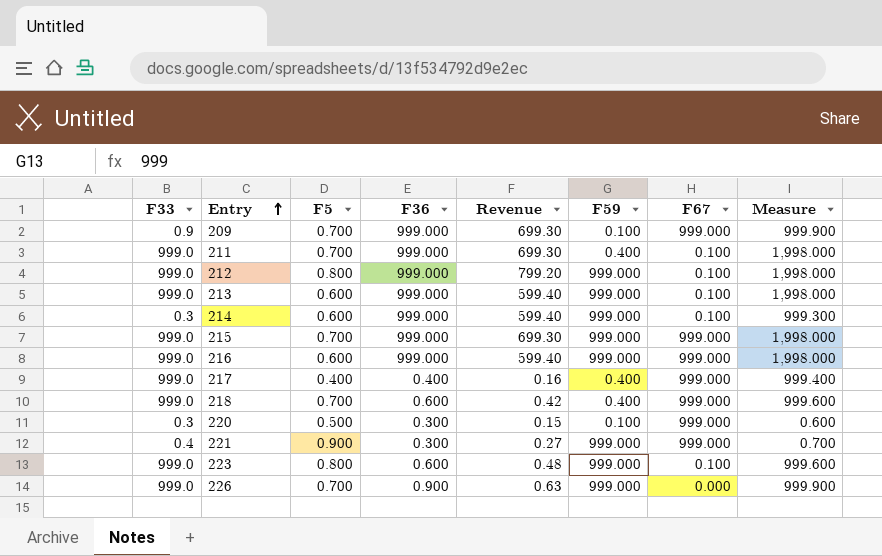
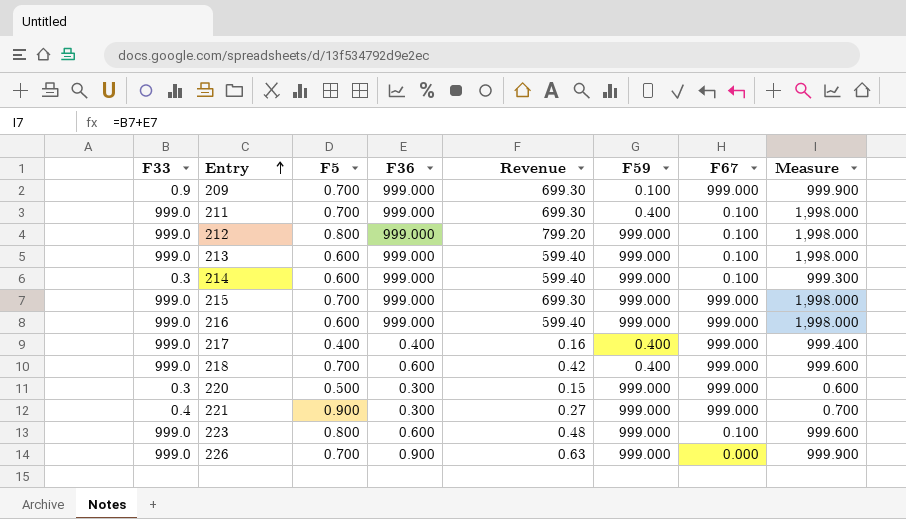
220 | F59: 0.100 -> 999.000

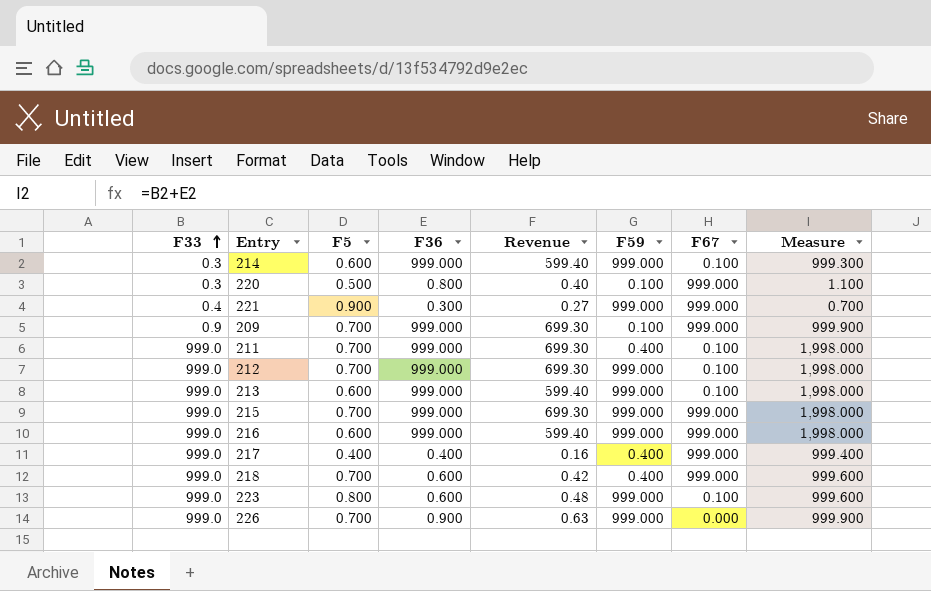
row order: Entry ascending -> F33 ascending
220 | F36: 0.300 -> 0.800
220 | Revenue: 0.15 -> 0.40
220 | F59: 999.000 -> 0.100
220 | Measure: 0.600 -> 1.100
212 | F5: 0.800 -> 0.700
212 | Revenue: 799.20 -> 699.30

